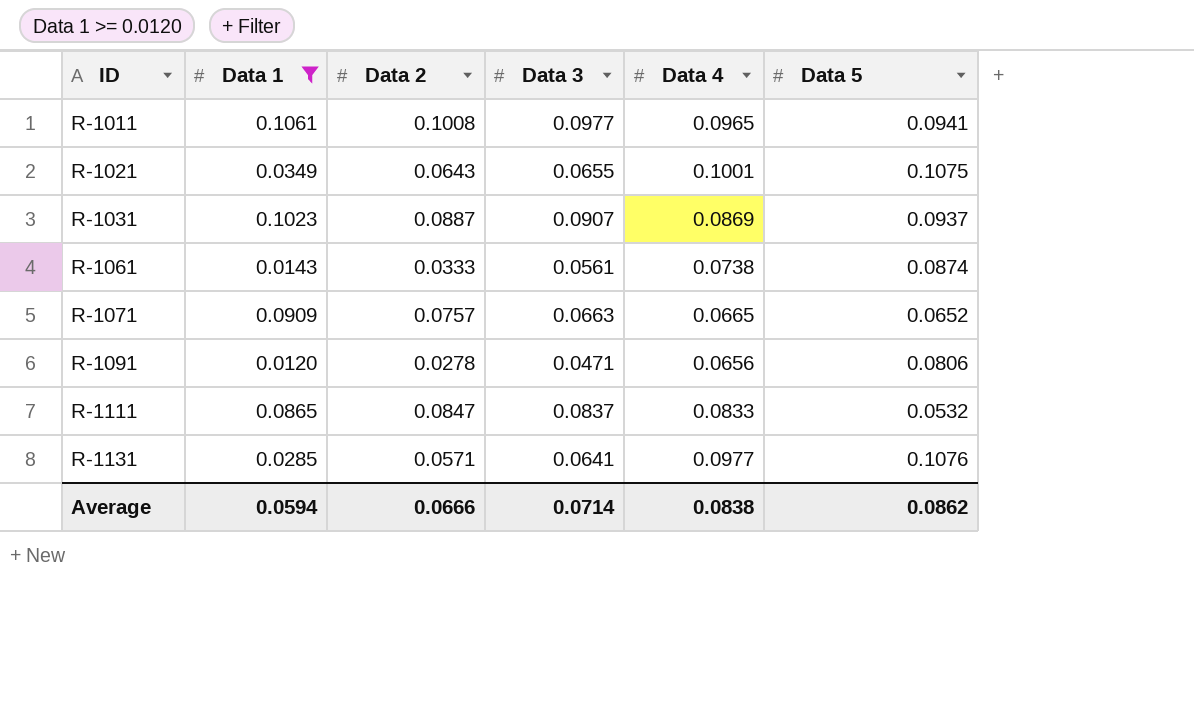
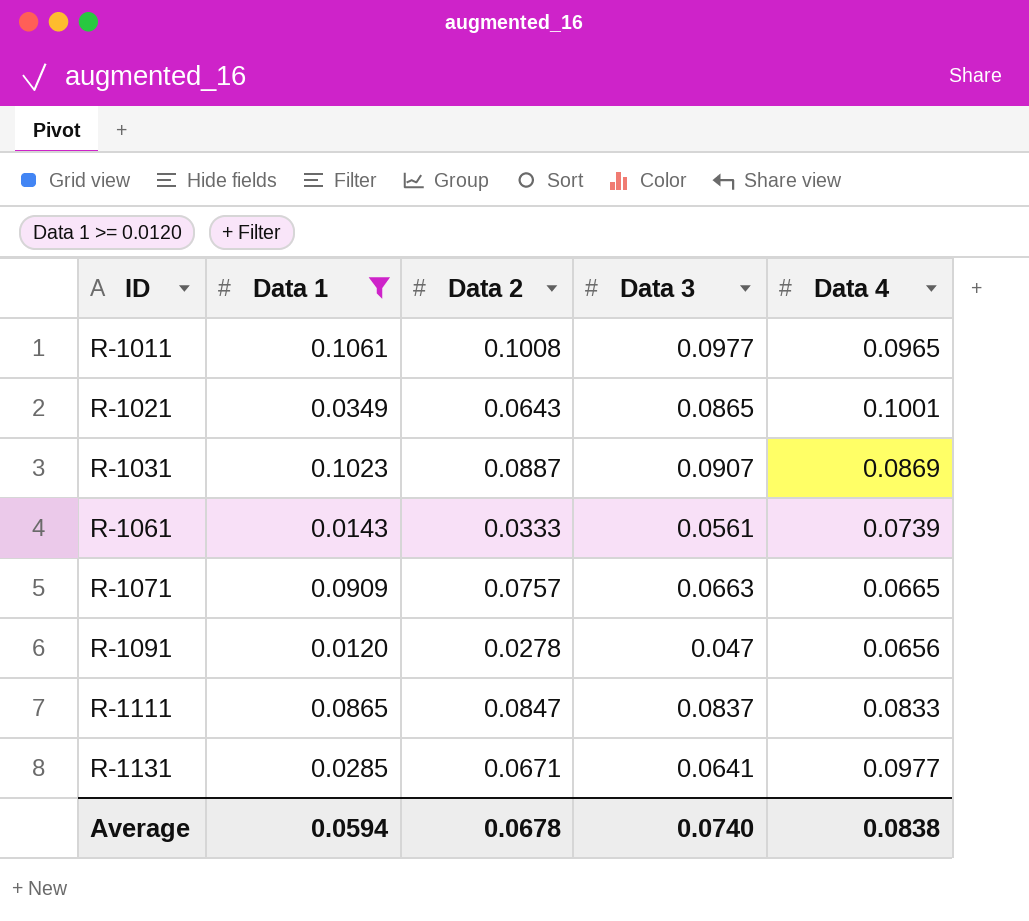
column Data 5 | position: 6 -> none
R-1021 | Data 3: 0.0655 -> 0.0865
R-1061 | Data 4: 0.0738 -> 0.0739
R-1091 | Data 3: 0.0471 -> 0.047
R-1131 | Data 2: 0.0571 -> 0.0671
Average | Data 2: 0.0666 -> 0.0678
Average | Data 3: 0.0714 -> 0.0740

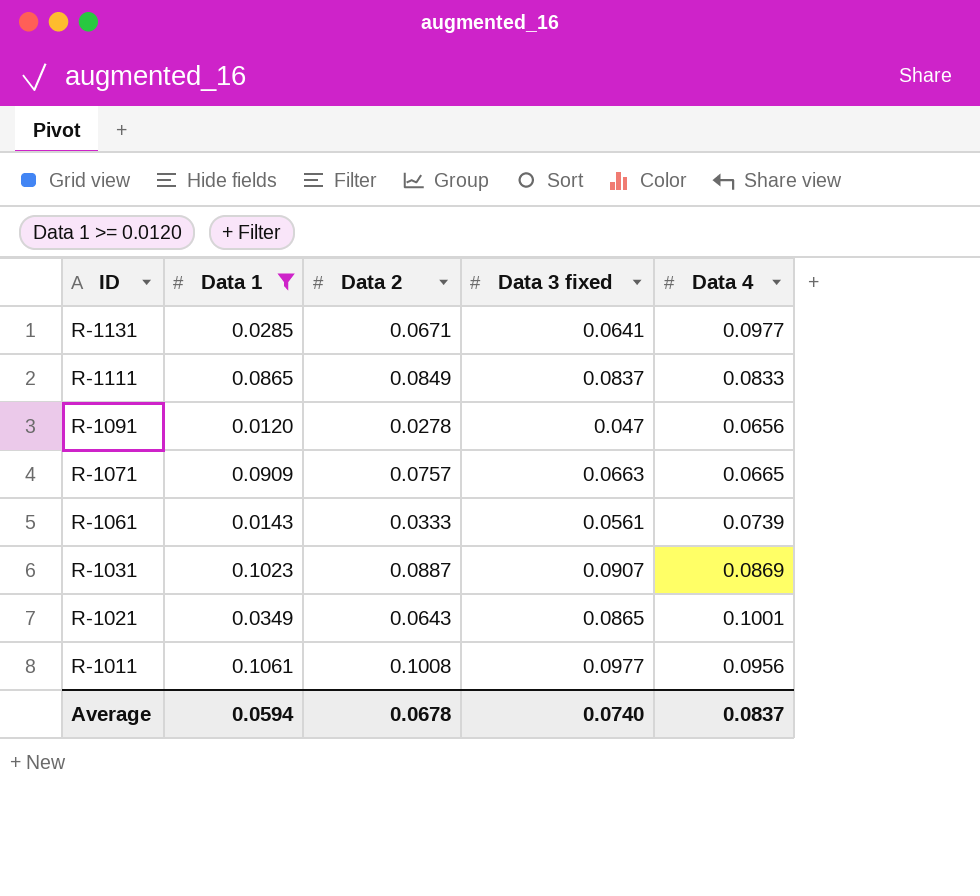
row order: ID ascending -> ID descending
column name: Data 3 -> Data 3 fixed
R-1111 | Data 2: 0.0847 -> 0.0849
R-1011 | Data 4: 0.0965 -> 0.0956
Average | Data 4: 0.0838 -> 0.0837

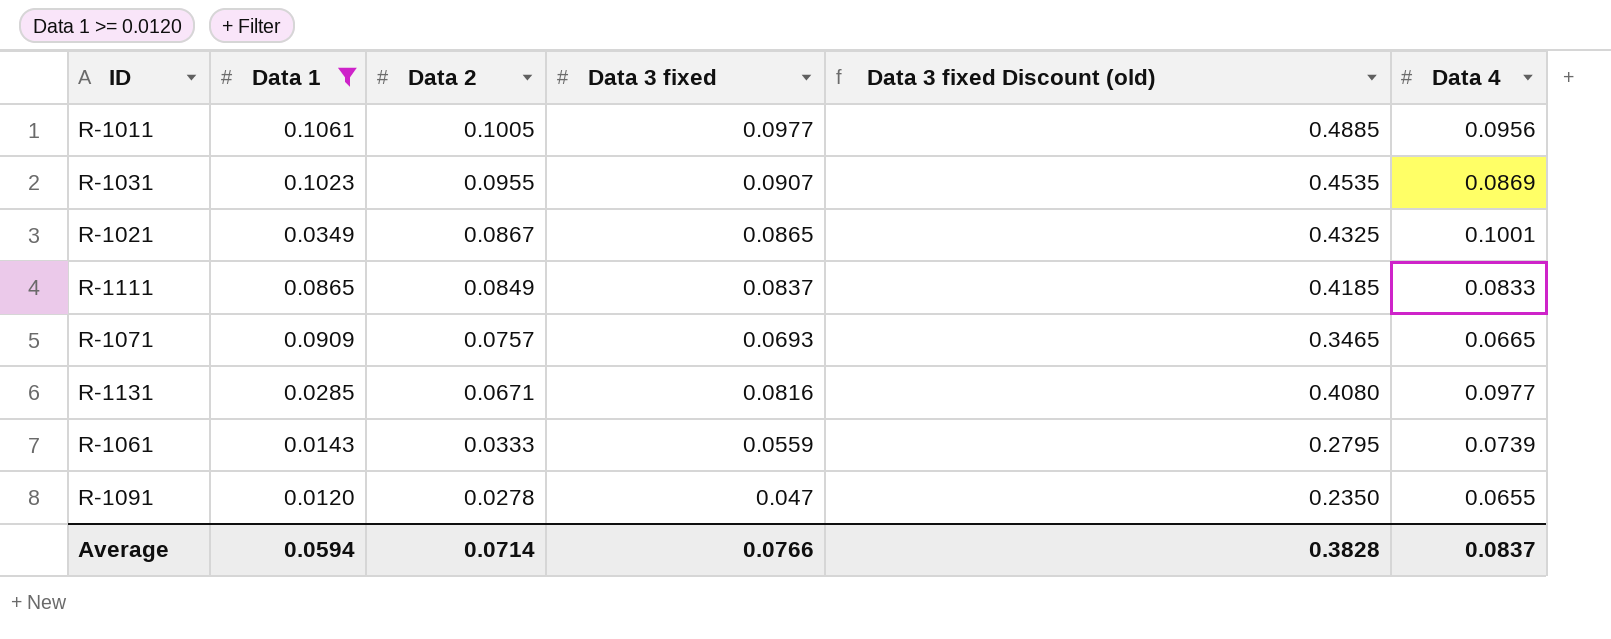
row order: ID descending -> Data 2 descending
column Data 3 fixed Discount (old) | formula: none -> [Data 3 fixed] * 5
R-1011 | Data 2: 0.1008 -> 0.1005
R-1031 | Data 2: 0.0887 -> 0.0955
R-1021 | Data 2: 0.0643 -> 0.0867
R-1071 | Data 3 fixed: 0.0663 -> 0.0693
R-1131 | Data 3 fixed: 0.0641 -> 0.0816
R-1061 | Data 3 fixed: 0.0561 -> 0.0559
R-1091 | Data 4: 0.0656 -> 0.0655
Average | Data 2: 0.0678 -> 0.0714
Average | Data 3 fixed: 0.0740 -> 0.0766

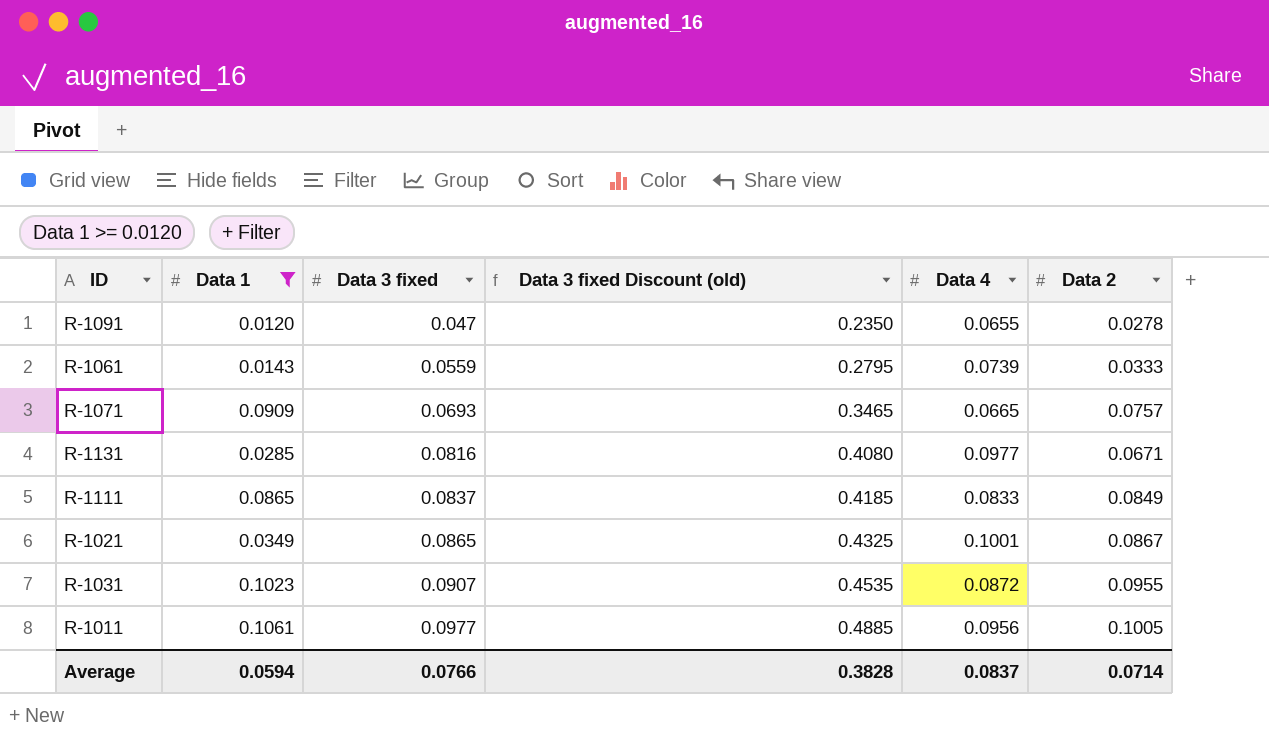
row order: Data 2 descending -> Data 3 fixed ascending
column Data 2 | position: 3 -> 6
R-1031 | Data 4: 0.0869 -> 0.0872

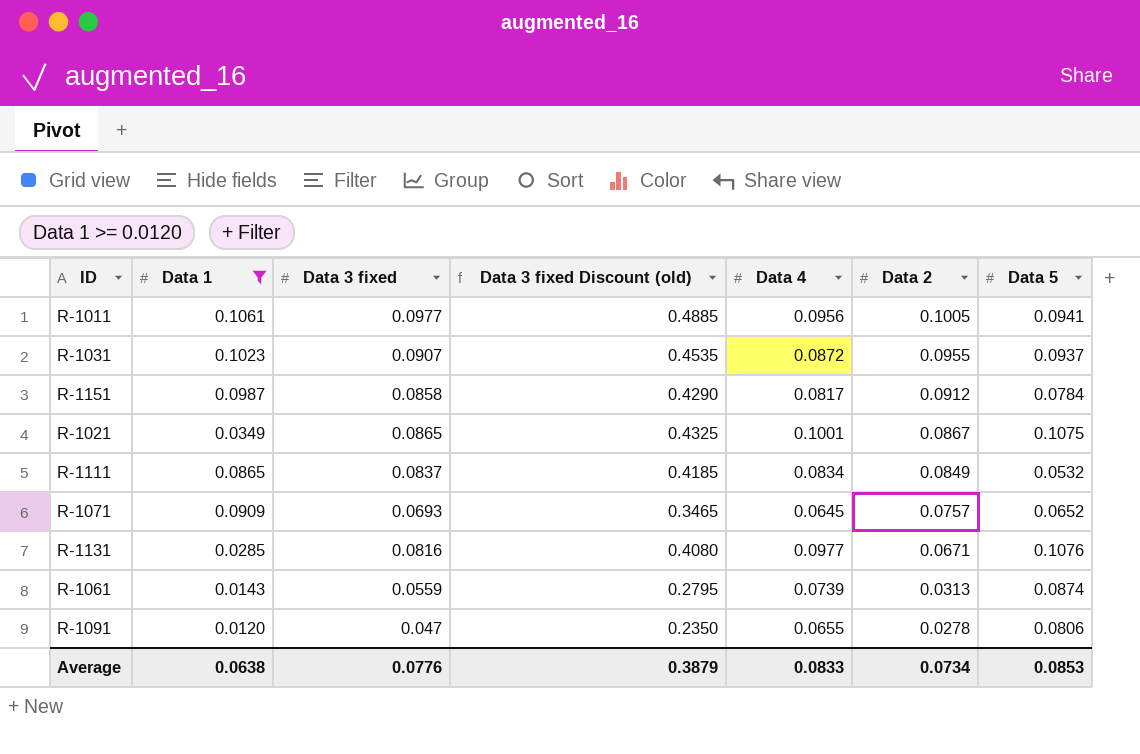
row order: Data 3 fixed ascending -> Data 2 descending
column Data 5 | position: none -> 7
row R-1151: none -> 0.0987 | 0.0858 | 0.4290 | 0.0817 | 0.0912 | 0.0784
R-1111 | Data 4: 0.0833 -> 0.0834
R-1071 | Data 4: 0.0665 -> 0.0645
R-1061 | Data 2: 0.0333 -> 0.0313
Average | Data 1: 0.0594 -> 0.0638
Average | Data 3 fixed: 0.0766 -> 0.0776
Average | Data 3 fixed Discount (old): 0.3828 -> 0.3879
Average | Data 4: 0.0837 -> 0.0833
Average | Data 2: 0.0714 -> 0.0734

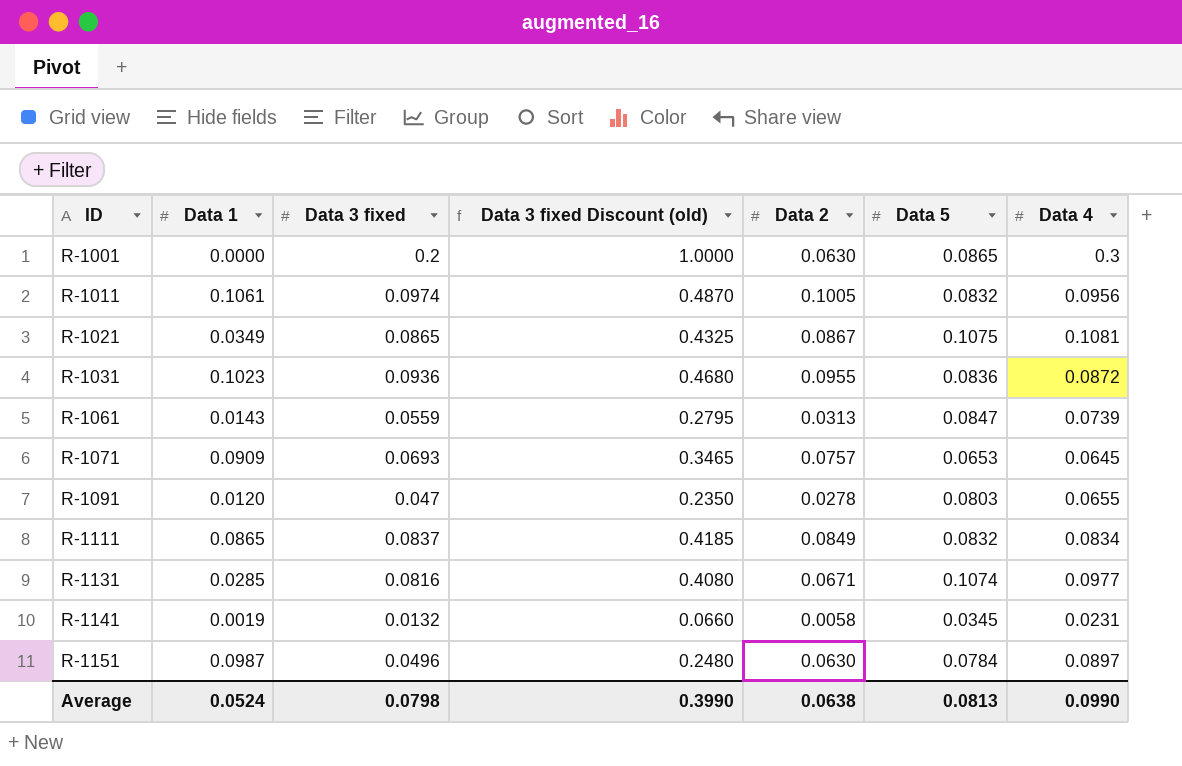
filter: Data 1 >= 0.0120 -> none
row order: Data 2 descending -> ID ascending
column Data 4 | position: 5 -> 7
R-1011 | Data 3 fixed: 0.0977 -> 0.0974
R-1011 | Data 3 fixed Discount (old): 0.4885 -> 0.4870
R-1011 | Data 5: 0.0941 -> 0.0832
R-1021 | Data 4: 0.1001 -> 0.1081
R-1031 | Data 3 fixed: 0.0907 -> 0.0936
R-1031 | Data 3 fixed Discount (old): 0.4535 -> 0.4680
R-1031 | Data 5: 0.0937 -> 0.0836
R-1061 | Data 5: 0.0874 -> 0.0847
R-1071 | Data 5: 0.0652 -> 0.0653
R-1091 | Data 5: 0.0806 -> 0.0803
R-1111 | Data 5: 0.0532 -> 0.0832
R-1131 | Data 5: 0.1076 -> 0.1074
R-1151 | Data 3 fixed: 0.0858 -> 0.0496
R-1151 | Data 3 fixed Discount (old): 0.4290 -> 0.2480
R-1151 | Data 2: 0.0912 -> 0.0630
R-1151 | Data 4: 0.0817 -> 0.0897
Average | Data 1: 0.0638 -> 0.0524
Average | Data 3 fixed: 0.0776 -> 0.0798
Average | Data 3 fixed Discount (old): 0.3879 -> 0.3990
Average | Data 2: 0.0734 -> 0.0638
Average | Data 5: 0.0853 -> 0.0813
Average | Data 4: 0.0833 -> 0.0990

